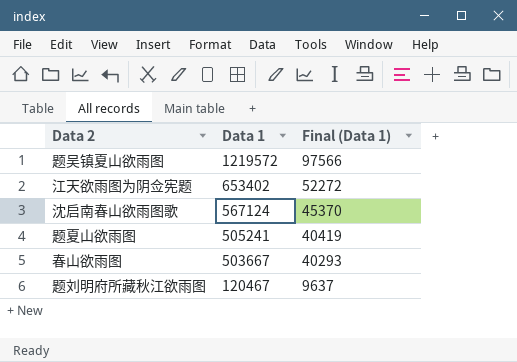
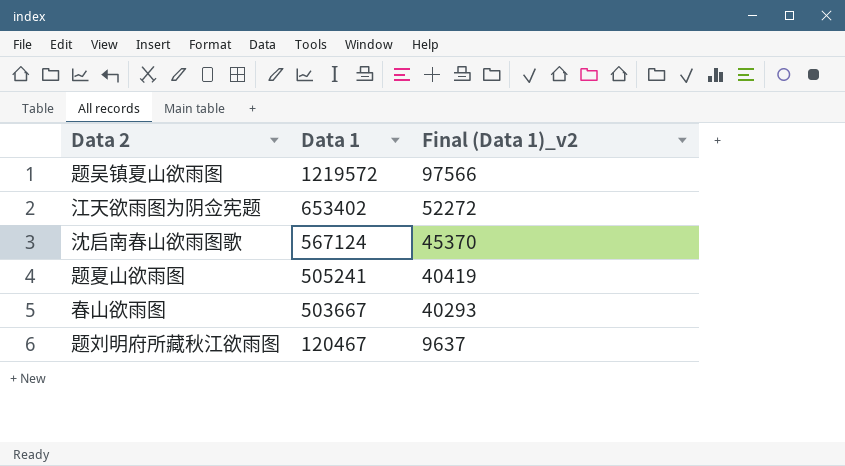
column name: Final (Data 1) -> Final (Data 1)_v2

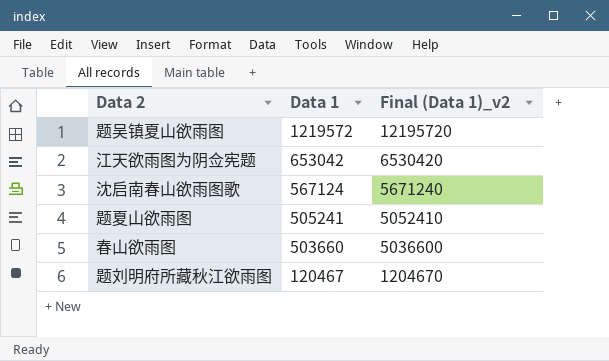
column Final (Data 1)_v2 | formula: [Data 1] * 0.08 -> [Data 1] * 10
江天欲雨图为阴佥宪题 | Data 1: 653402 -> 653042
春山欲雨图 | Data 1: 503667 -> 503660

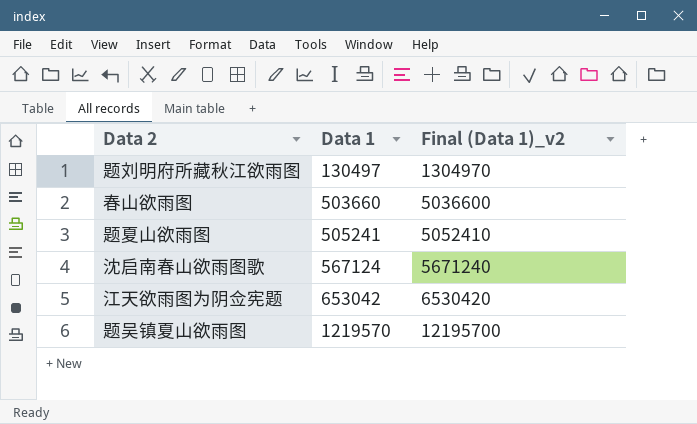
row order: Data 1 descending -> Data 1 ascending
题刘明府所藏秋江欲雨图 | Data 1: 120467 -> 130497
题刘明府所藏秋江欲雨图 | Final (Data 1)_v2: 1204670 -> 1304970
题吴镇夏山欲雨图 | Data 1: 1219572 -> 1219570
题吴镇夏山欲雨图 | Final (Data 1)_v2: 12195720 -> 12195700

